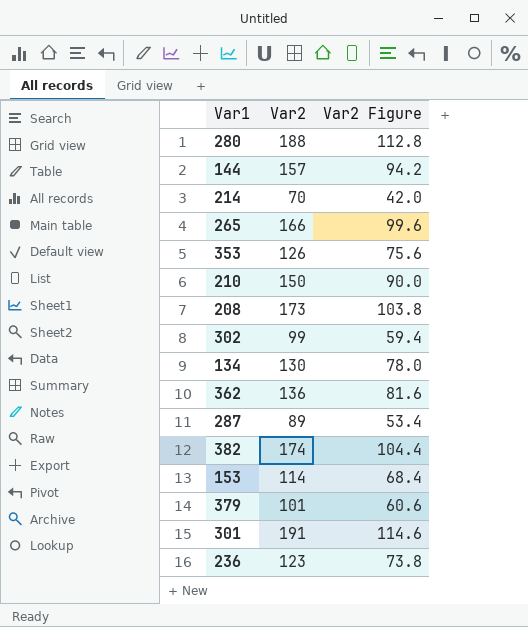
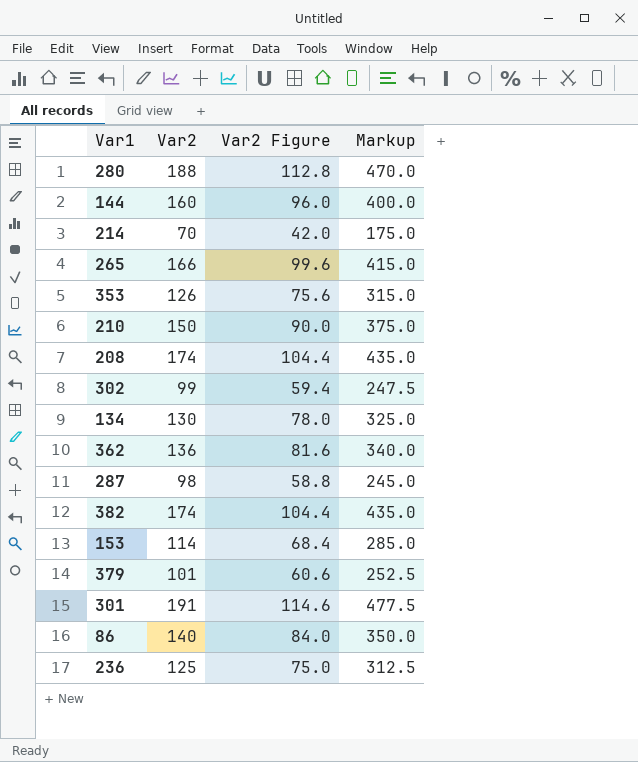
column Markup | formula: none -> [Var2] * 2.5
144 | Var2: 157 -> 160
144 | Var2 Figure: 94.2 -> 96.0
208 | Var2: 173 -> 174
208 | Var2 Figure: 103.8 -> 104.4
287 | Var2: 89 -> 98
287 | Var2 Figure: 53.4 -> 58.8
row 86: none -> 140 | 84.0 | 350.0
236 | Var2: 123 -> 125
236 | Var2 Figure: 73.8 -> 75.0

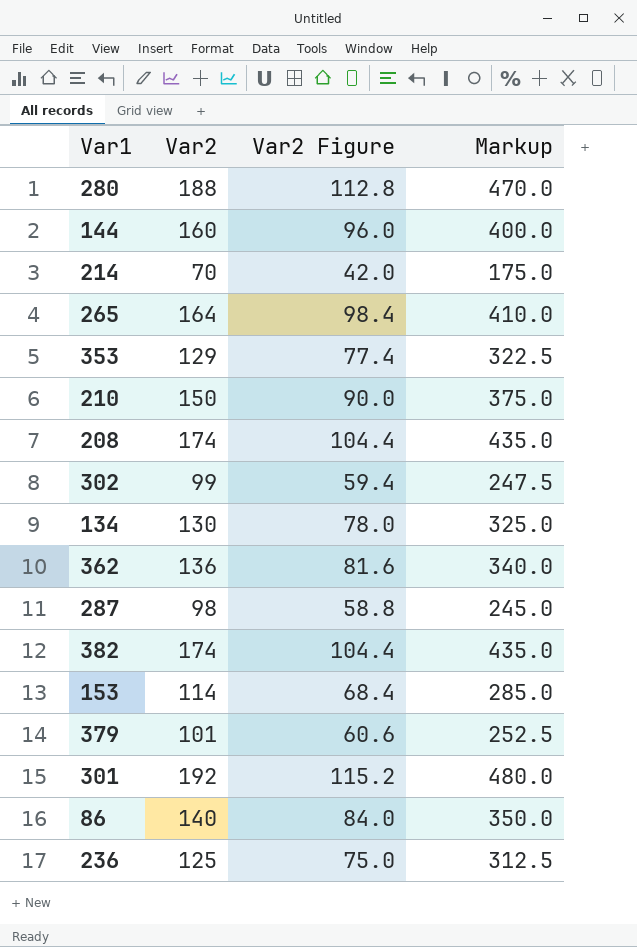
265 | Var2: 166 -> 164
265 | Var2 Figure: 99.6 -> 98.4
265 | Markup: 415.0 -> 410.0
353 | Var2: 126 -> 129
353 | Var2 Figure: 75.6 -> 77.4
353 | Markup: 315.0 -> 322.5
301 | Var2: 191 -> 192
301 | Var2 Figure: 114.6 -> 115.2
301 | Markup: 477.5 -> 480.0

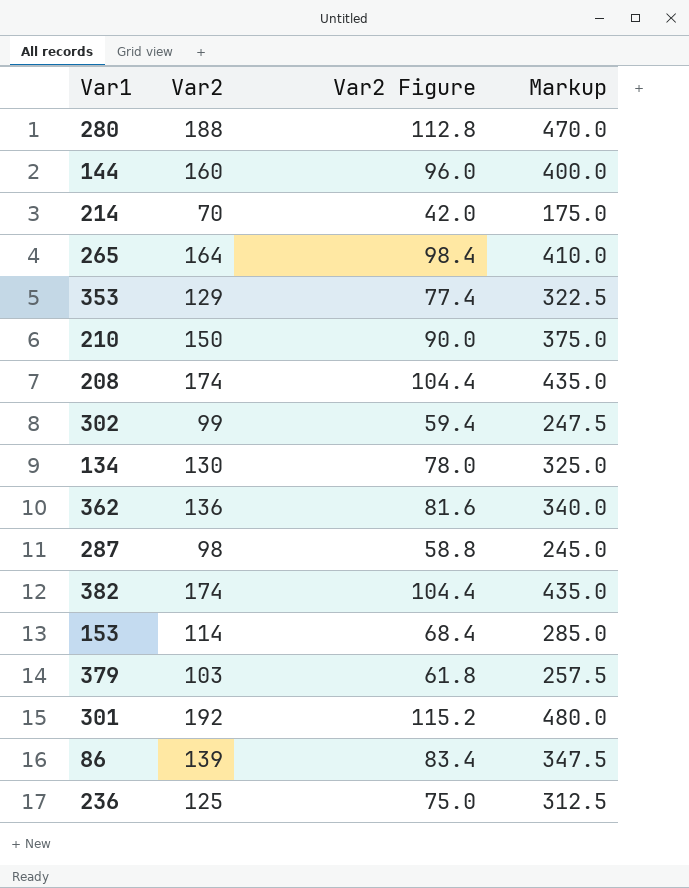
379 | Var2: 101 -> 103
379 | Var2 Figure: 60.6 -> 61.8
379 | Markup: 252.5 -> 257.5
86 | Var2: 140 -> 139
86 | Var2 Figure: 84.0 -> 83.4
86 | Markup: 350.0 -> 347.5

